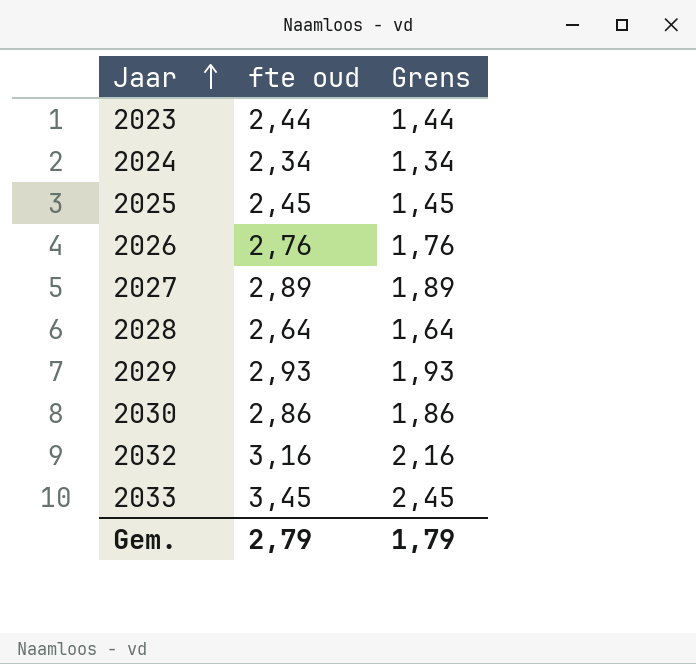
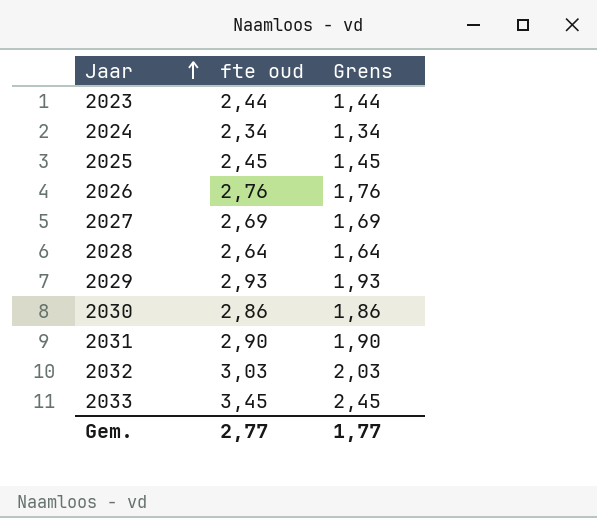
2027 | fte oud: 2,89 -> 2,69
2027 | Grens: 1,89 -> 1,69
row 2031: none -> 2,90 | 1,90
2032 | fte oud: 3,16 -> 3,03
2032 | Grens: 2,16 -> 2,03
Gem. | fte oud: 2,79 -> 2,77
Gem. | Grens: 1,79 -> 1,77

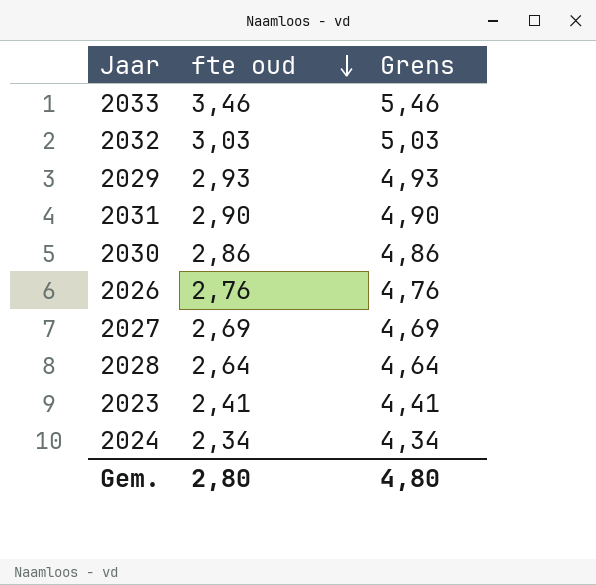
row order: Jaar ascending -> fte oud descending
column Grens | formula: [fte oud] - 1 -> [fte oud] + 2
row 2025: 2,45 | 1,45 -> none
2033 | fte oud: 3,45 -> 3,46
2023 | fte oud: 2,44 -> 2,41
Gem. | fte oud: 2,77 -> 2,80
Gem. | Grens: 1,77 -> 4,80

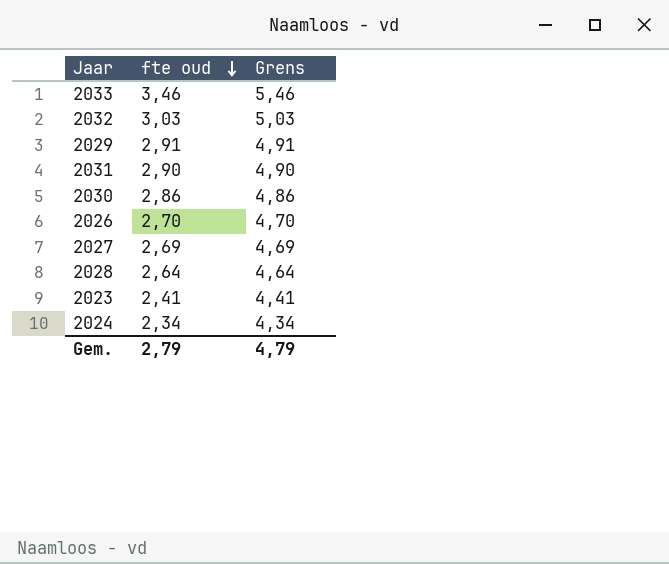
2029 | fte oud: 2,93 -> 2,91
2029 | Grens: 4,93 -> 4,91
2026 | fte oud: 2,76 -> 2,70
2026 | Grens: 4,76 -> 4,70
Gem. | fte oud: 2,80 -> 2,79
Gem. | Grens: 4,80 -> 4,79

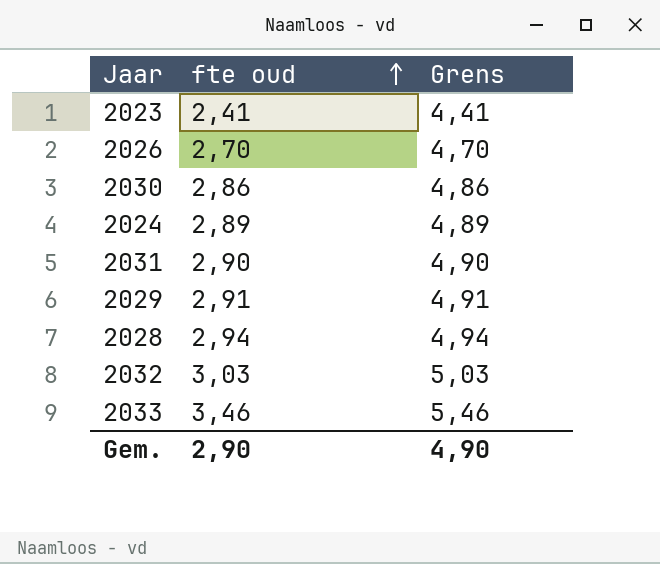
row order: fte oud descending -> fte oud ascending
row 2027: 2,69 | 4,69 -> none
2024 | fte oud: 2,34 -> 2,89
2024 | Grens: 4,34 -> 4,89
2028 | fte oud: 2,64 -> 2,94
2028 | Grens: 4,64 -> 4,94
Gem. | fte oud: 2,79 -> 2,90
Gem. | Grens: 4,79 -> 4,90

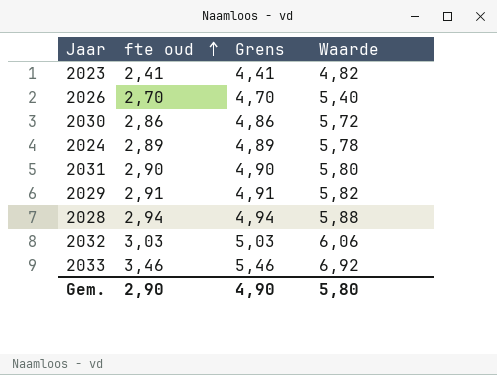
column Waarde | formula: none -> [fte oud] * 2

